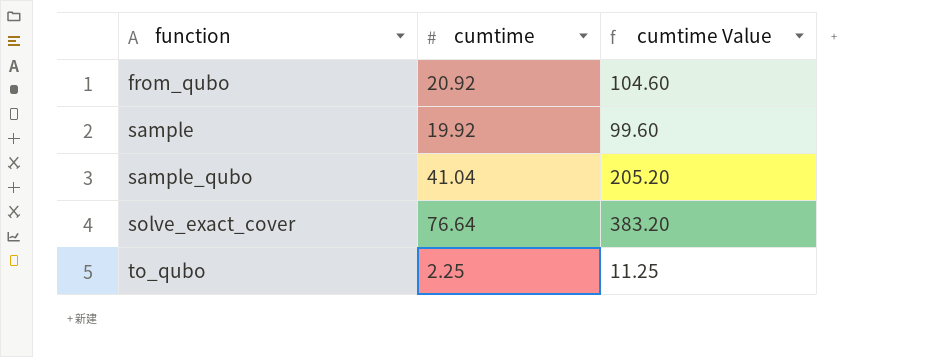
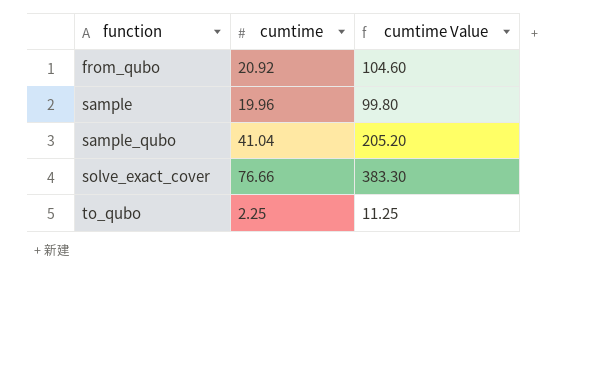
sample | cumtime: 19.92 -> 19.96
sample | cumtime Value: 99.60 -> 99.80
solve_exact_cover | cumtime: 76.64 -> 76.66
solve_exact_cover | cumtime Value: 383.20 -> 383.30

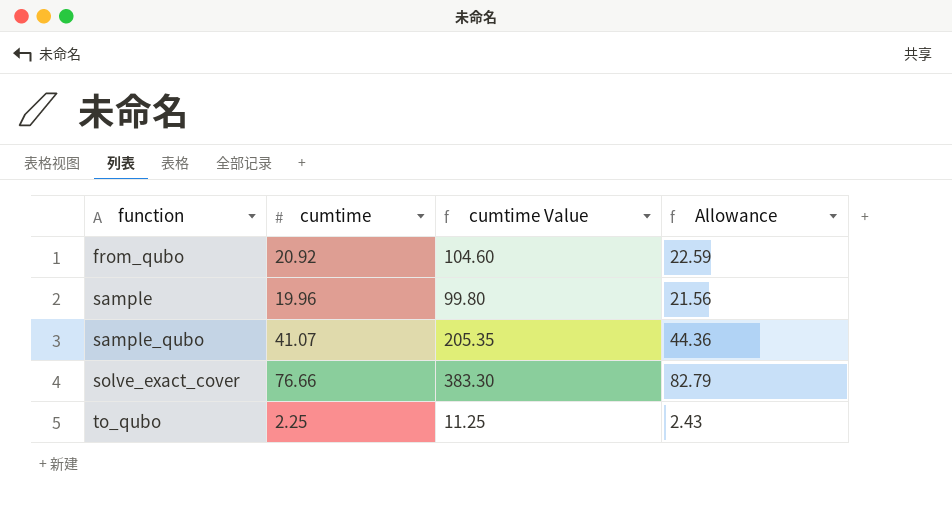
column Allowance | formula: none -> [cumtime] * 1.08
sample_qubo | cumtime: 41.04 -> 41.07
sample_qubo | cumtime Value: 205.20 -> 205.35

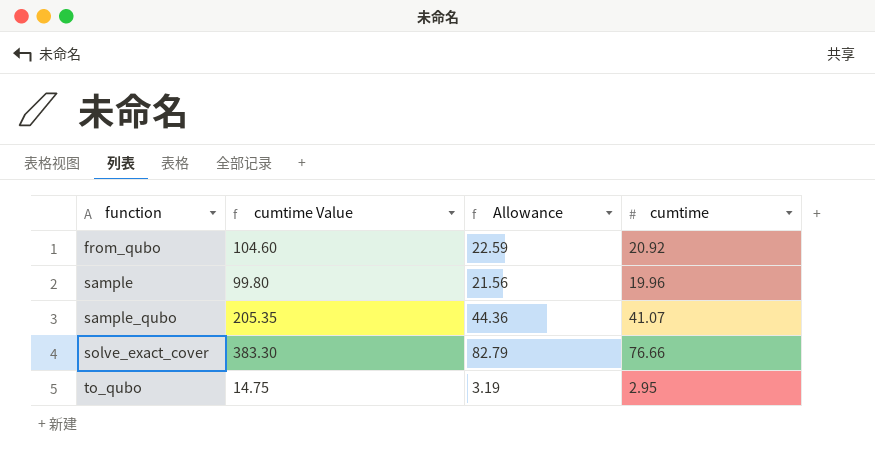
column cumtime | position: 2 -> 4
to_qubo | cumtime Value: 11.25 -> 14.75
to_qubo | Allowance: 2.43 -> 3.19
to_qubo | cumtime: 2.25 -> 2.95

